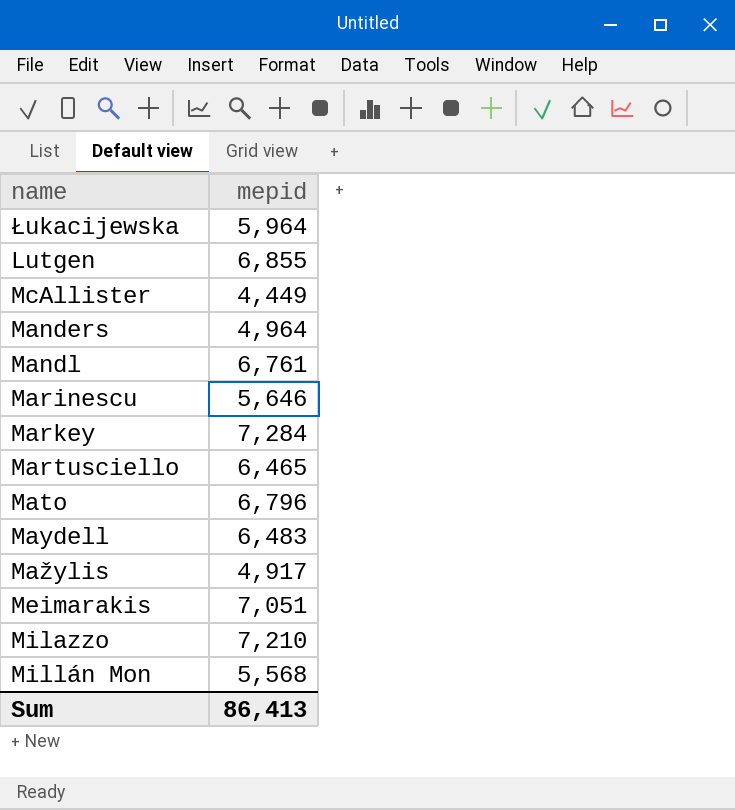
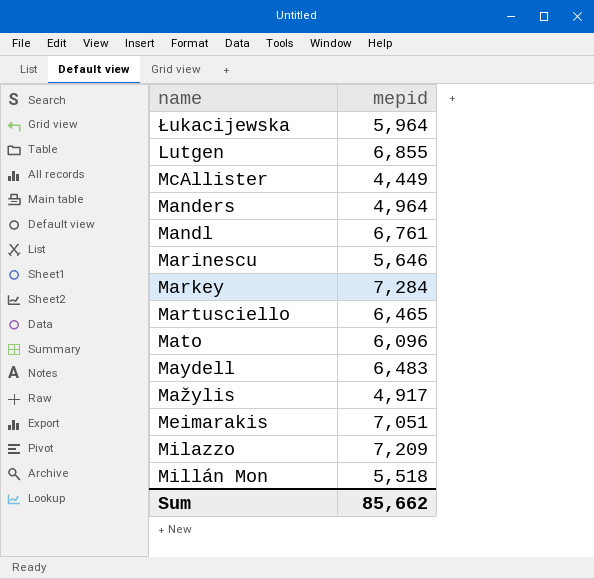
Mato | mepid: 6,796 -> 6,096
Milazzo | mepid: 7,210 -> 7,209
Millán Mon | mepid: 5,568 -> 5,518
Sum | mepid: 86,413 -> 85,662

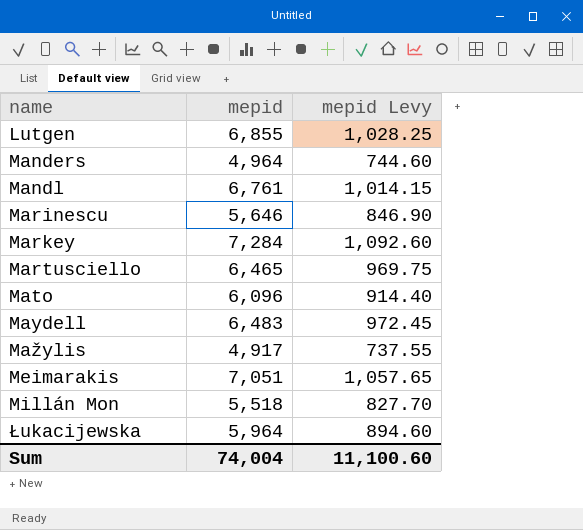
row order: none -> name ascending
column mepid Levy | formula: none -> [mepid] * 0.15
row McAllister: 4,449 -> none
row Milazzo: 7,209 -> none
Sum | mepid: 85,662 -> 74,004

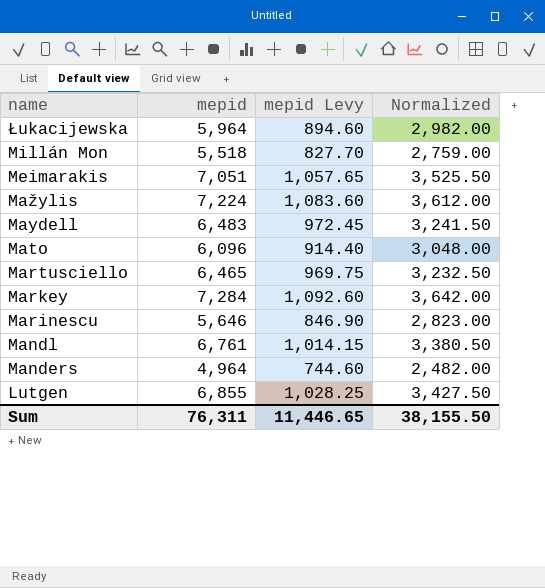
row order: name ascending -> name descending
column Normalized | formula: none -> [mepid] * 0.5
Mažylis | mepid: 4,917 -> 7,224
Mažylis | mepid Levy: 737.55 -> 1,083.60
Sum | mepid: 74,004 -> 76,311
Sum | mepid Levy: 11,100.60 -> 11,446.65

